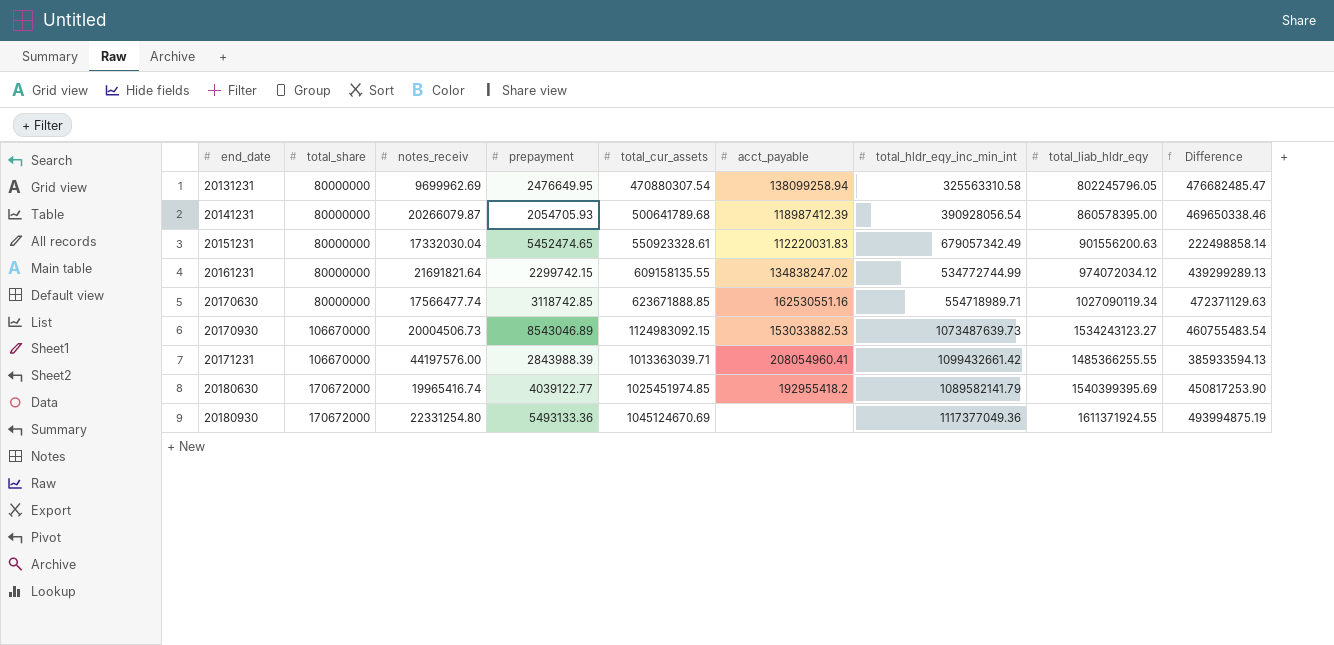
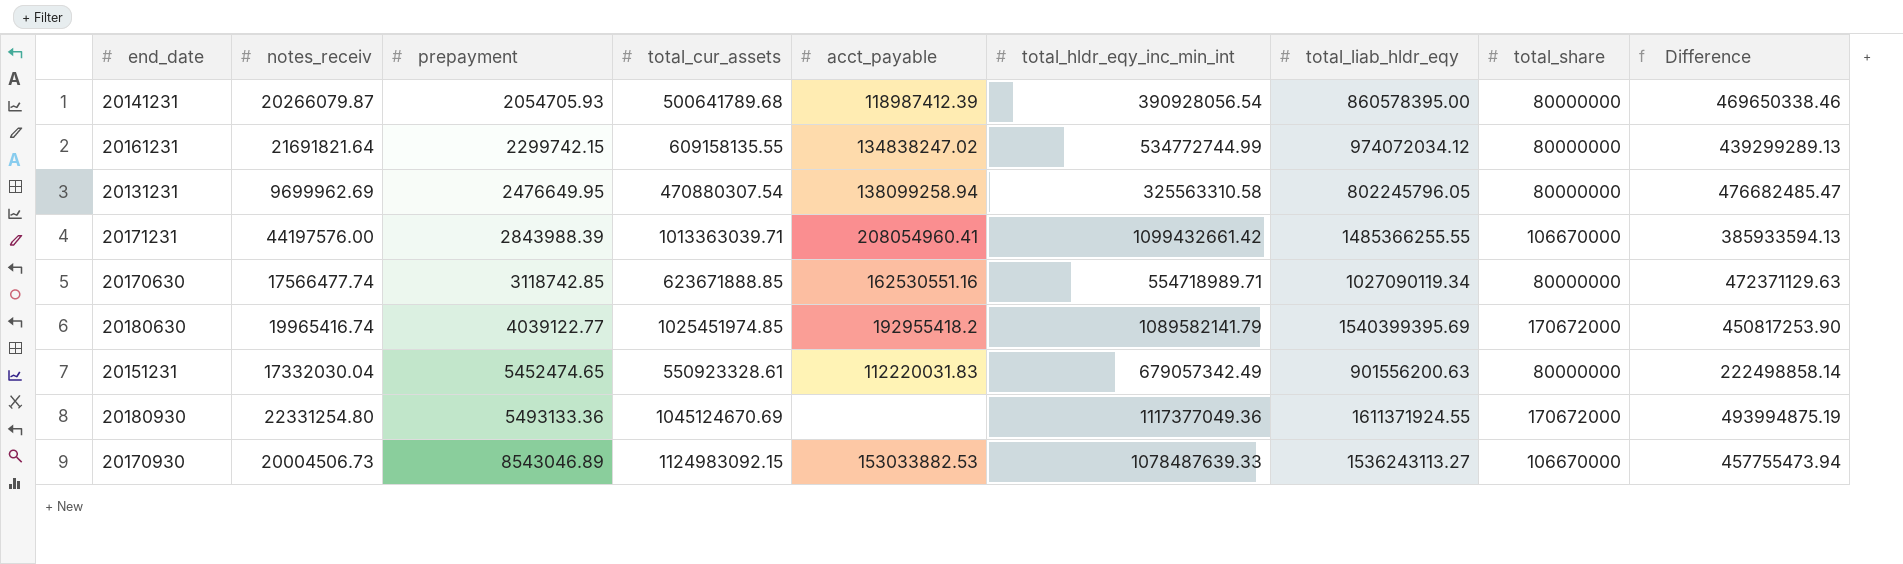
row order: end_date ascending -> prepayment ascending
column total_share | position: 2 -> 8
20170930 | total_hldr_eqy_inc_min_int: 1073487639.73 -> 1078487639.33
20170930 | total_liab_hldr_eqy: 1534243123.27 -> 1536243113.27
20170930 | Difference: 460755483.54 -> 457755473.94

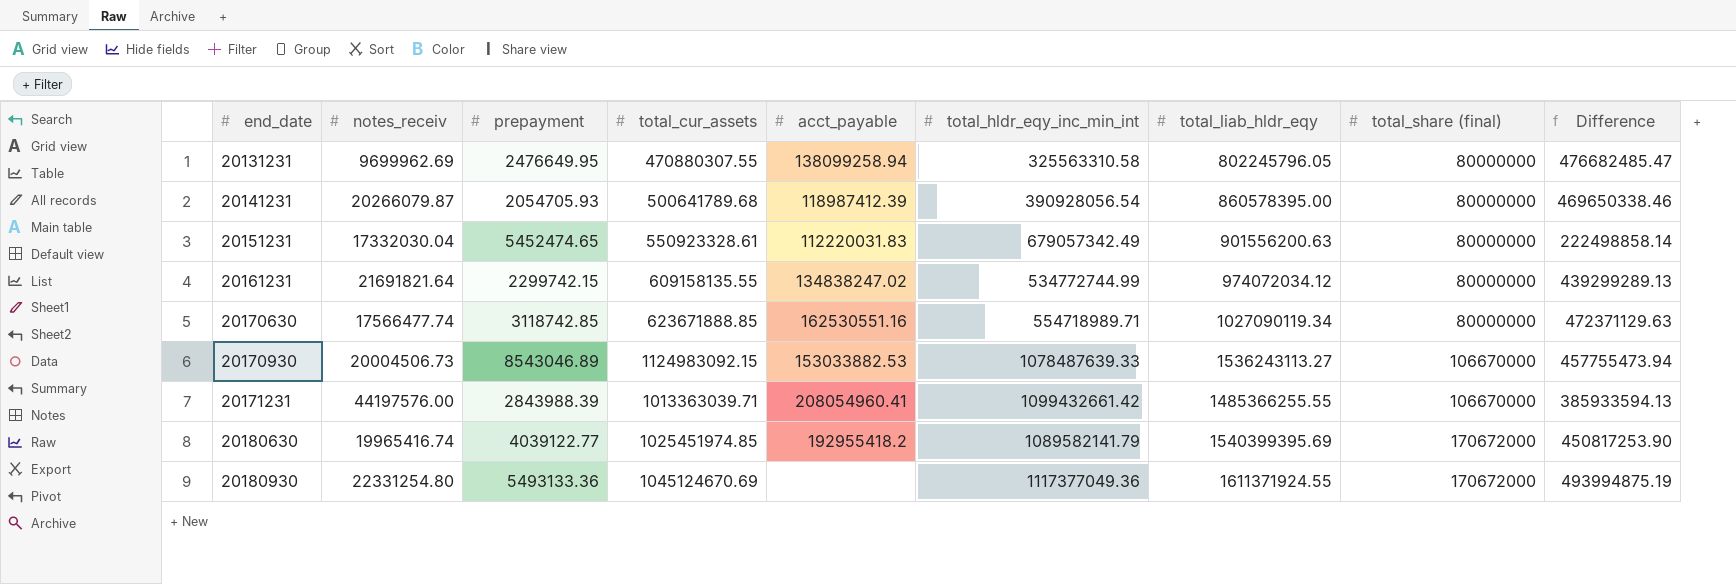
row order: prepayment ascending -> end_date ascending
column name: total_share -> total_share (final)
20131231 | total_cur_assets: 470880307.54 -> 470880307.55

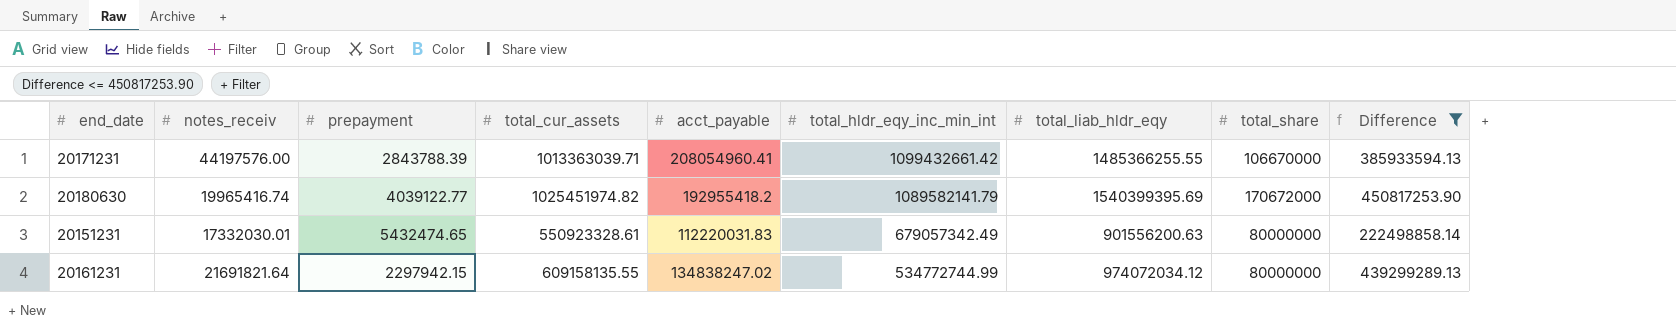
filter: none -> Difference <= 450817253.90
row order: end_date ascending -> total_hldr_eqy_inc_min_int descending
column name: total_share (final) -> total_share
20171231 | prepayment: 2843988.39 -> 2843788.39
20180630 | total_cur_assets: 1025451974.85 -> 1025451974.82
20151231 | notes_receiv: 17332030.04 -> 17332030.01
20151231 | prepayment: 5452474.65 -> 5432474.65
20161231 | prepayment: 2299742.15 -> 2297942.15

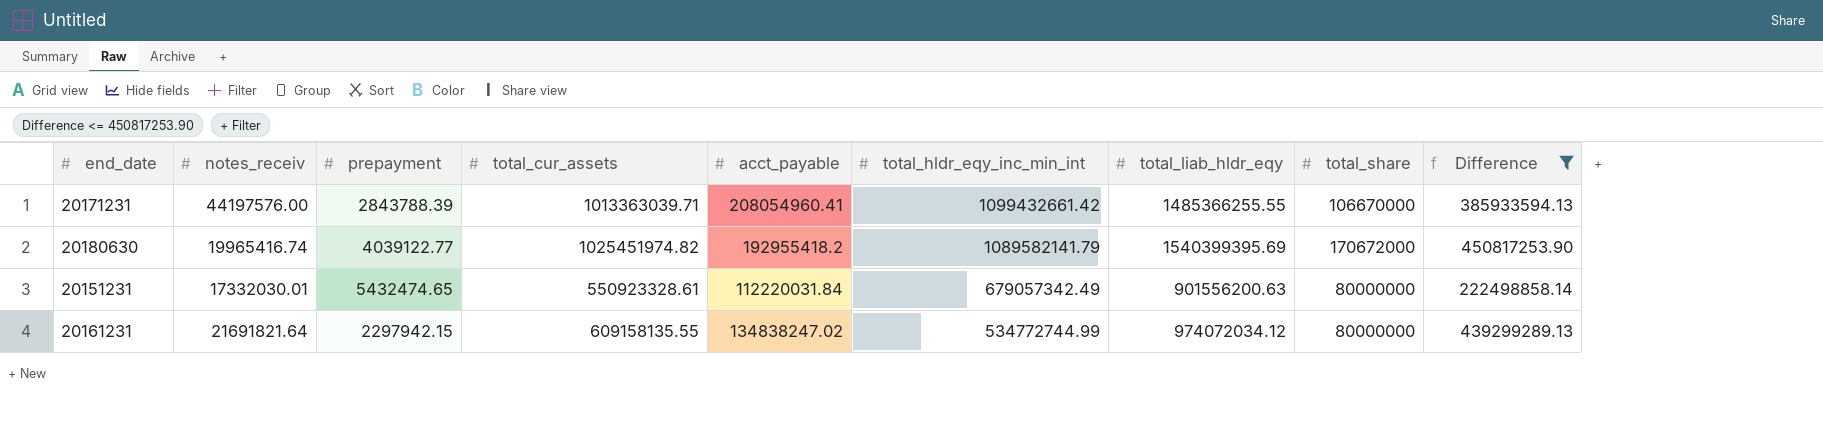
20151231 | acct_payable: 112220031.83 -> 112220031.84

